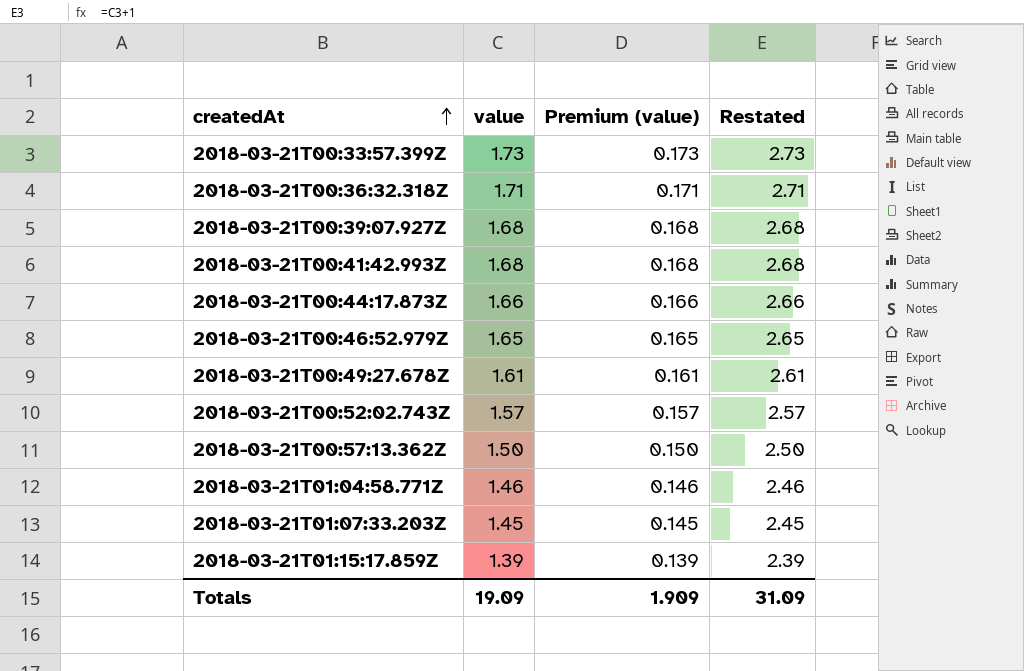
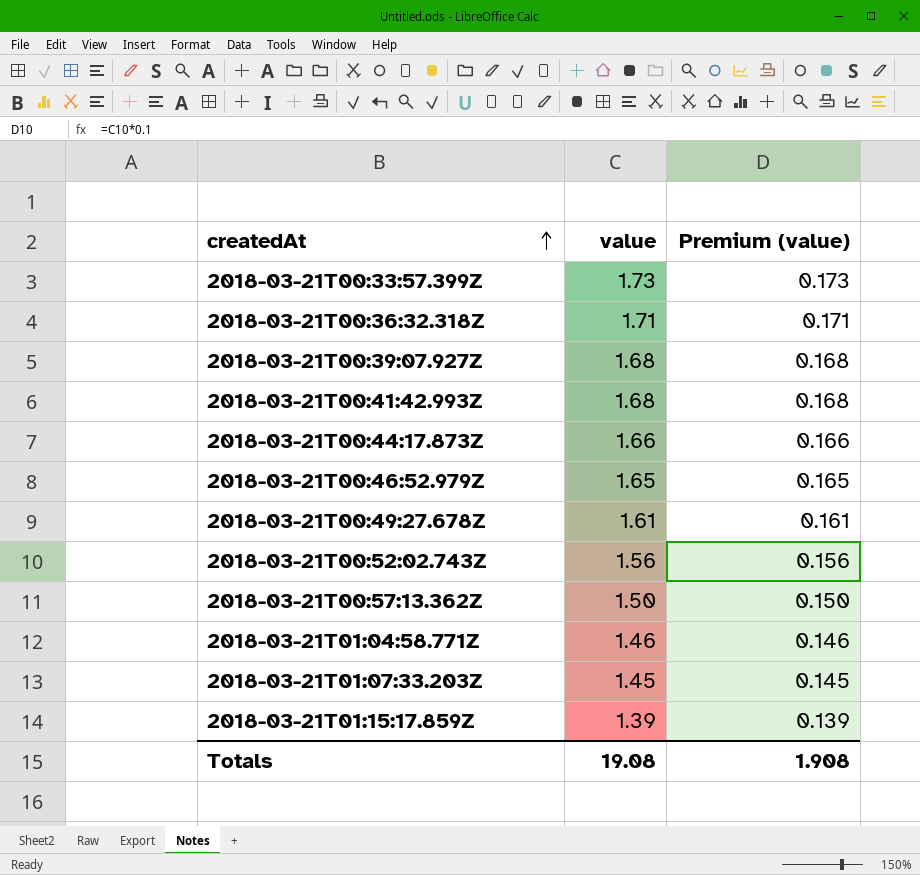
column Restated | formula: [value] + 1 -> none
2018-03-21T00:52:02.743Z | value: 1.57 -> 1.56
2018-03-21T00:52:02.743Z | Premium (value): 0.157 -> 0.156
Totals | value: 19.09 -> 19.08
Totals | Premium (value): 1.909 -> 1.908

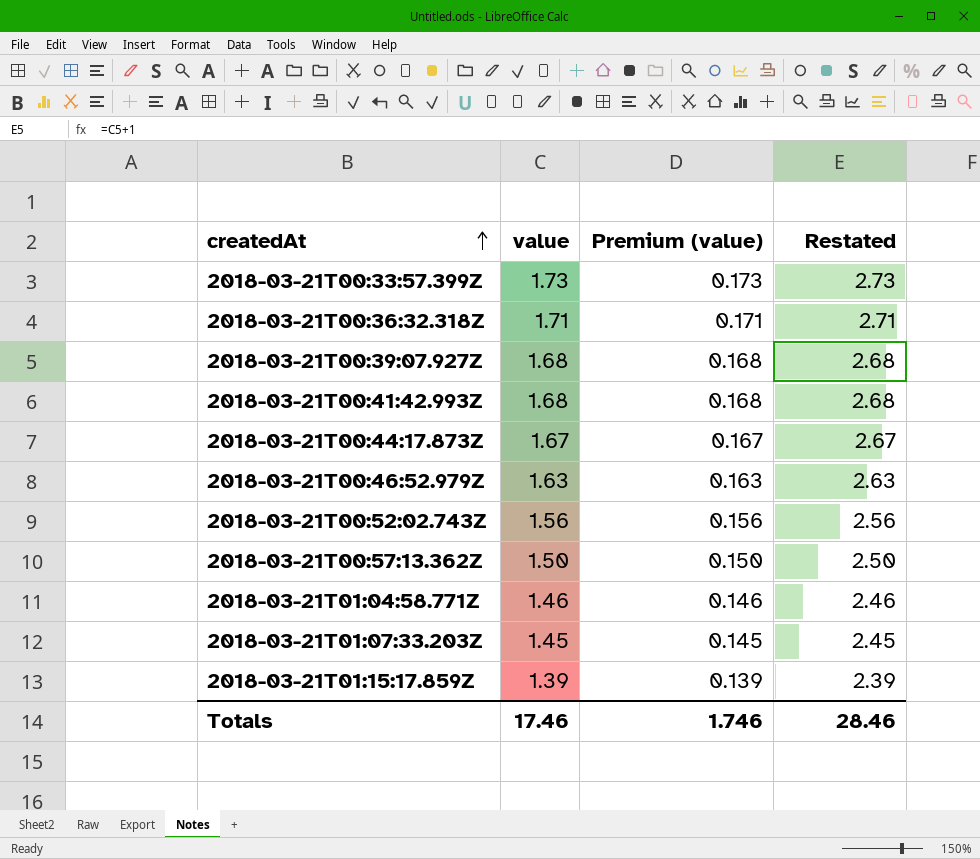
column Restated | formula: none -> [value] + 1
row 2018-03-21T00:49:27.678Z: 1.61 | 0.161 -> none
2018-03-21T00:44:17.873Z | value: 1.66 -> 1.67
2018-03-21T00:44:17.873Z | Premium (value): 0.166 -> 0.167
2018-03-21T00:46:52.979Z | value: 1.65 -> 1.63
2018-03-21T00:46:52.979Z | Premium (value): 0.165 -> 0.163
Totals | value: 19.08 -> 17.46
Totals | Premium (value): 1.908 -> 1.746

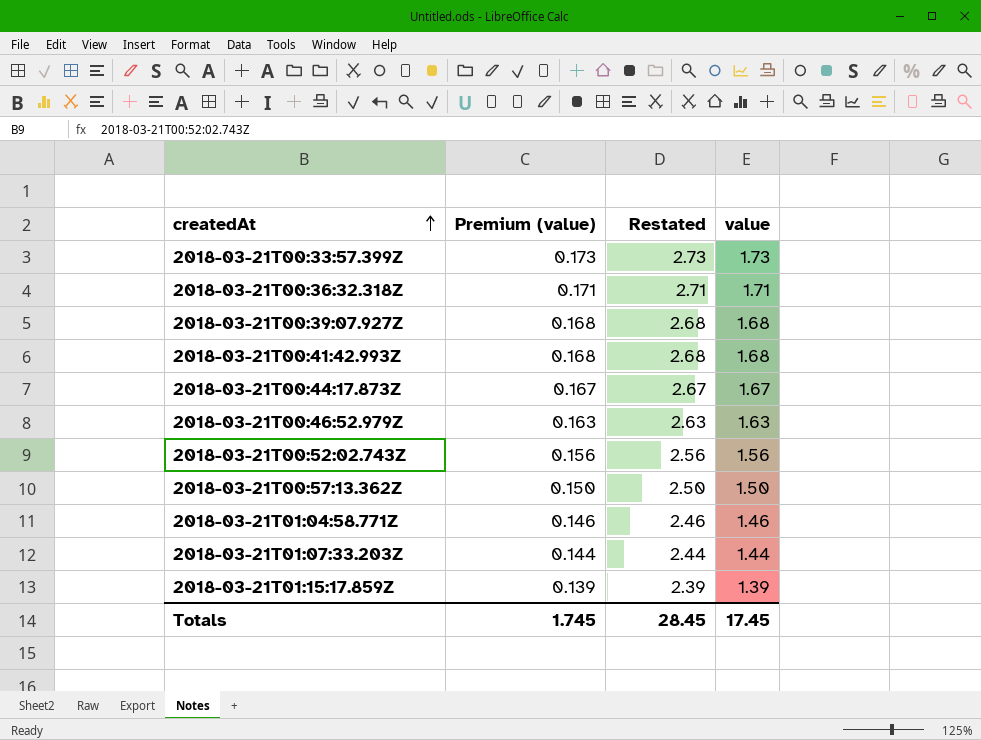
column value | position: 2 -> 4
2018-03-21T01:07:33.203Z | Premium (value): 0.145 -> 0.144
2018-03-21T01:07:33.203Z | Restated: 2.45 -> 2.44
2018-03-21T01:07:33.203Z | value: 1.45 -> 1.44
Totals | Premium (value): 1.746 -> 1.745
Totals | Restated: 28.46 -> 28.45
Totals | value: 17.46 -> 17.45

